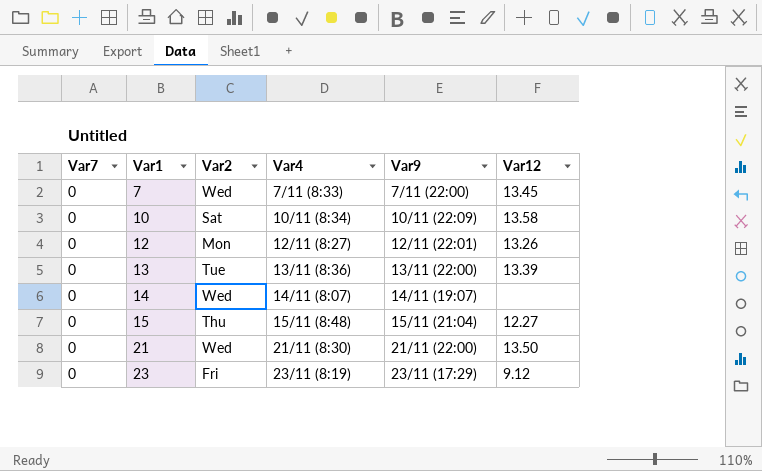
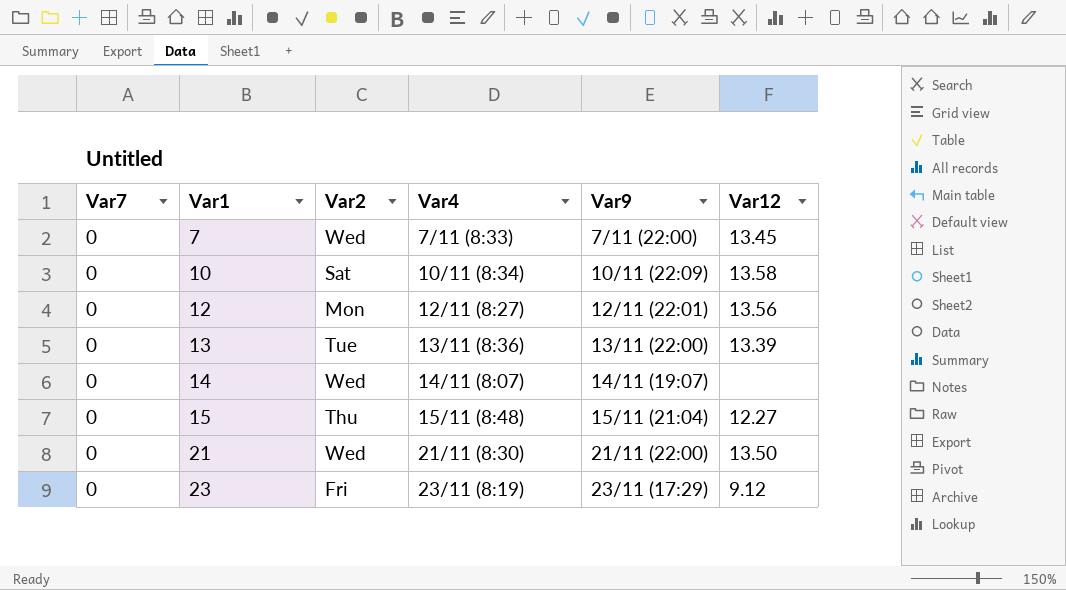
12 | Var12: 13.26 -> 13.56

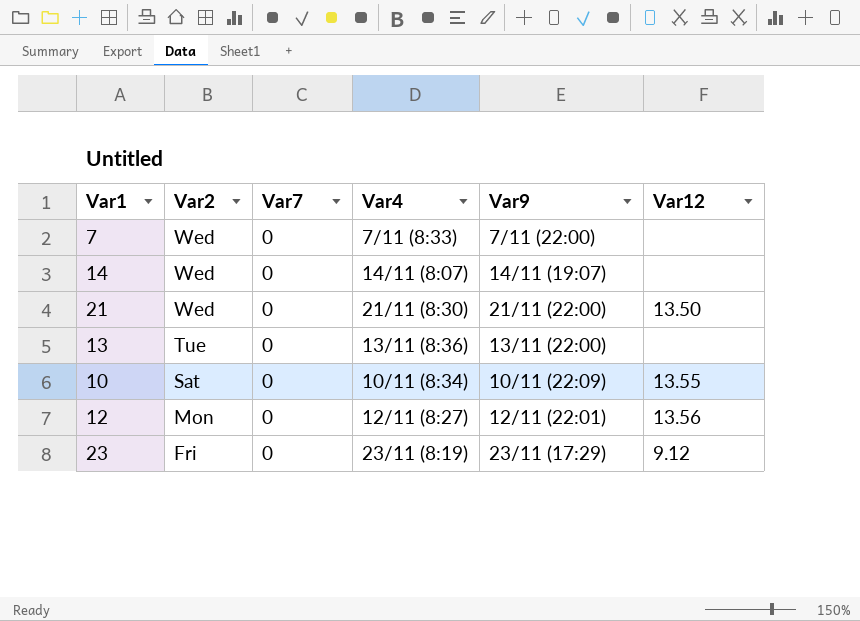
row order: Var1 ascending -> Var2 descending
column Var7 | position: 1 -> 3
row 15: 0 | Thu | 15/11 (8:48) | 15/11 (21:04) | 12.27 -> none
7 | Var12: 13.45 -> none
13 | Var12: 13.39 -> none
10 | Var12: 13.58 -> 13.55

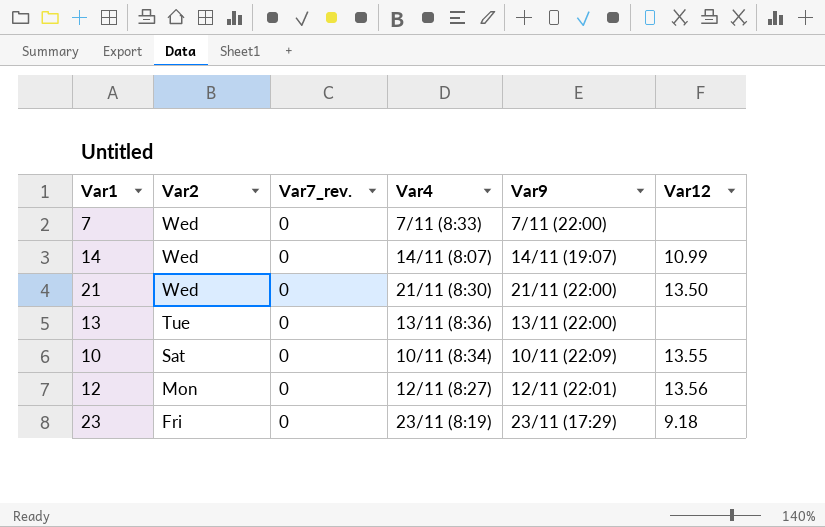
column name: Var7 -> Var7_rev.
14 | Var12: none -> 10.99
23 | Var12: 9.12 -> 9.18

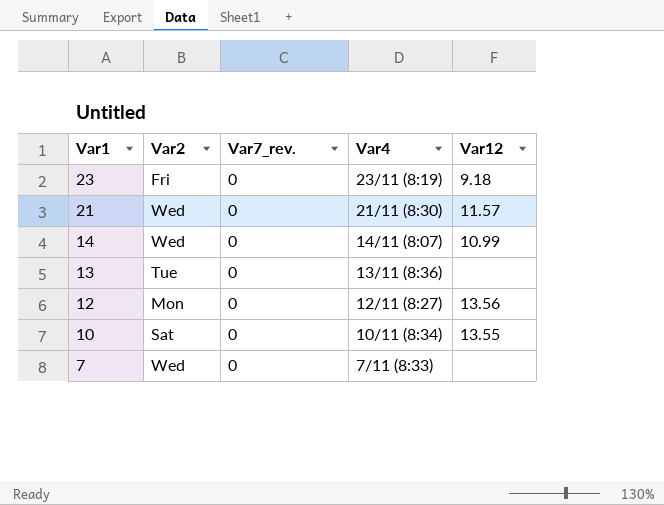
row order: Var2 descending -> Var1 descending
column Var9 | position: 5 -> none
21 | Var12: 13.50 -> 11.57

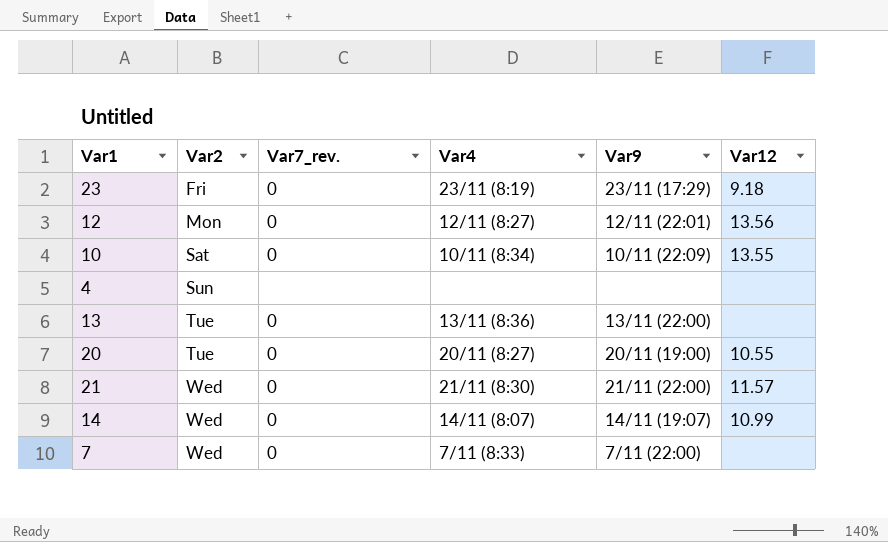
row order: Var1 descending -> Var2 ascending
column Var9 | position: none -> 5
row 4: none -> Sun | none | none | none | none
row 20: none -> Tue | 0 | 20/11 (8:27) | 20/11 (19:00) | 10.55

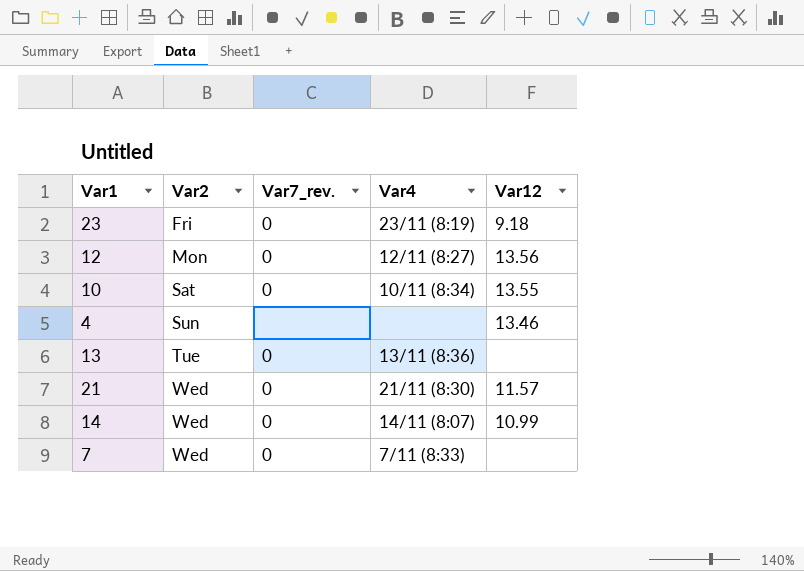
column Var9 | position: 5 -> none
row 20: Tue | 0 | 20/11 (8:27) | 20/11 (19:00) | 10.55 -> none
4 | Var12: none -> 13.46

